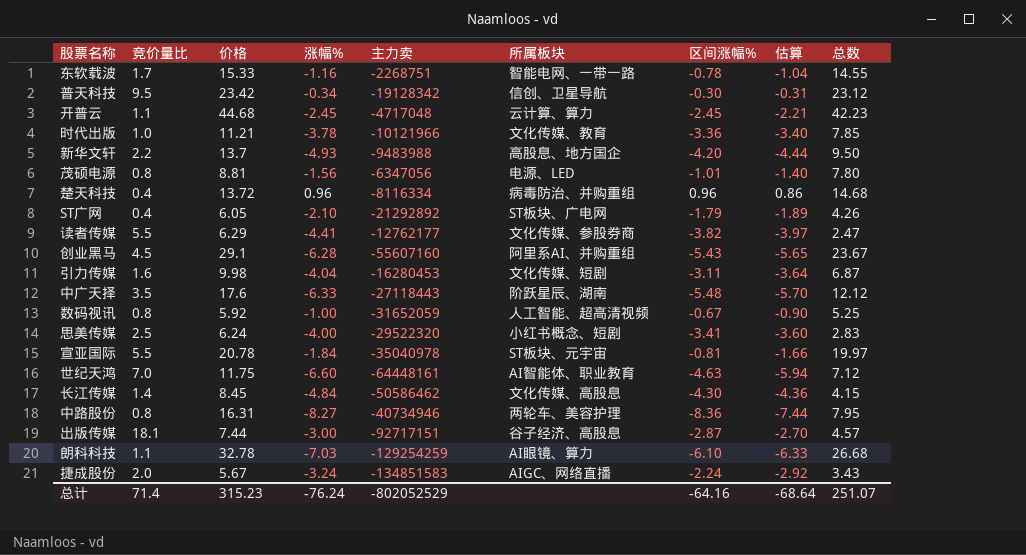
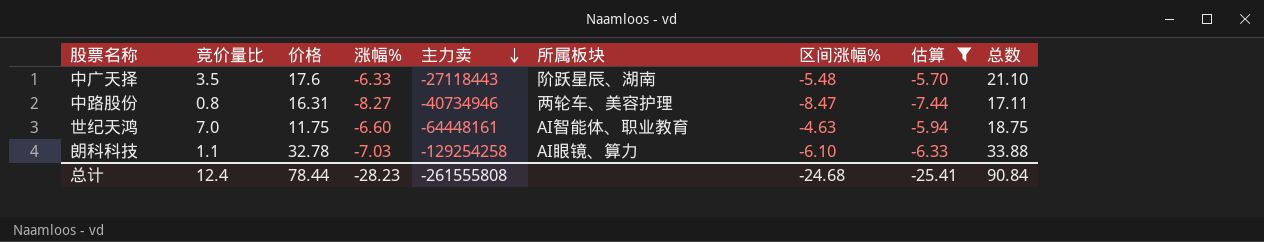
filter: none -> 估算 <= -5.70
row order: none -> 主力卖 descending
column 总数 | formula: [价格] + [区间涨幅%] -> [竞价量比] + [价格]
中路股份 | 区间涨幅%: -8.36 -> -8.47
朗科科技 | 主力卖: -129254259 -> -129254258
总计 | 竞价量比: 71.4 -> 12.4
总计 | 价格: 315.23 -> 78.44
总计 | 涨幅%: -76.24 -> -28.23
总计 | 主力卖: -802052529 -> -261555808
总计 | 区间涨幅%: -64.16 -> -24.68
总计 | 估算: -68.64 -> -25.41
总计 | 总数: 251.07 -> 90.84

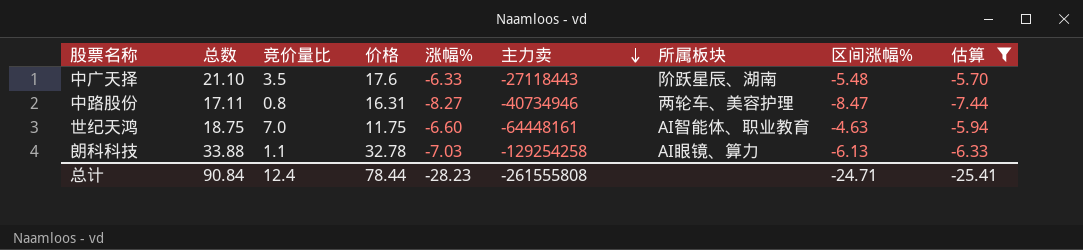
column 总数 | position: 9 -> 2
朗科科技 | 区间涨幅%: -6.10 -> -6.13
总计 | 区间涨幅%: -24.68 -> -24.71

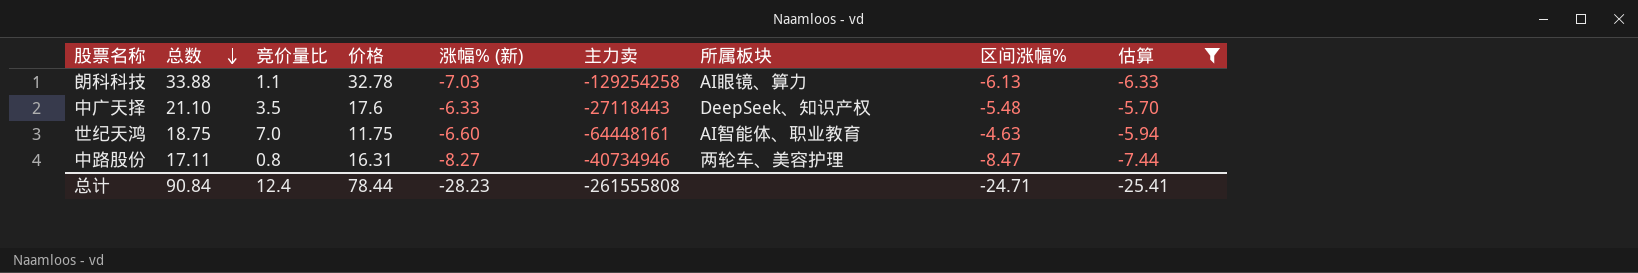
row order: 主力卖 descending -> 总数 descending
column name: 涨幅% -> 涨幅% (新)
中广天择 | 所属板块: 阶跃星辰、湖南 -> DeepSeek、知识产权

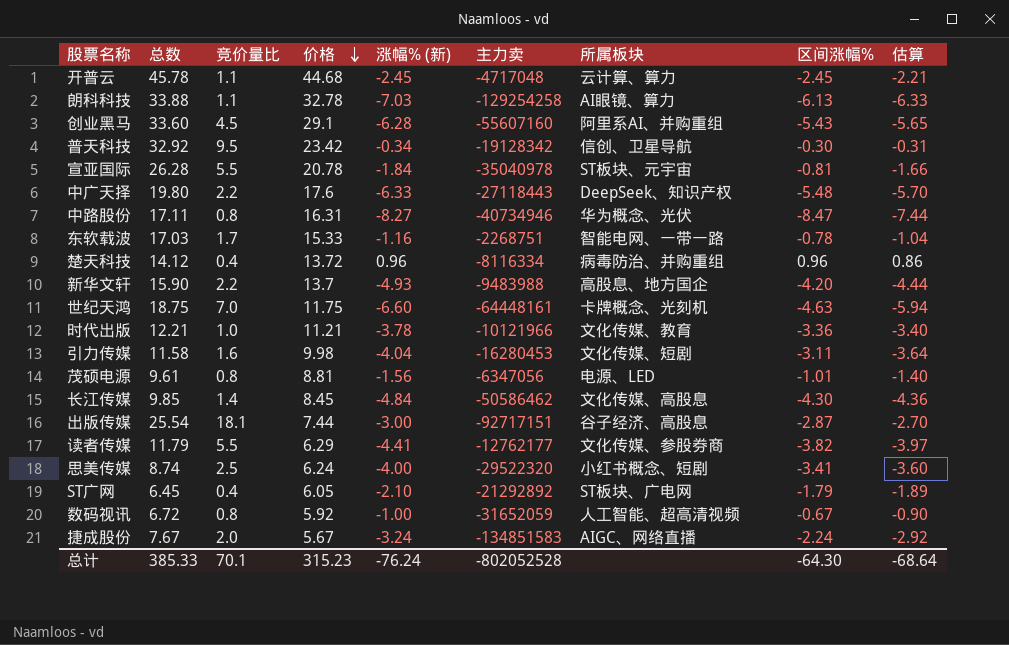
filter: 估算 <= -5.70 -> none
row order: 总数 descending -> 价格 descending
中广天择 | 总数: 21.10 -> 19.80
中广天择 | 竞价量比: 3.5 -> 2.2
中路股份 | 所属板块: 两轮车、美容护理 -> 华为概念、光伏
世纪天鸿 | 所属板块: AI智能体、职业教育 -> 卡牌概念、光刻机
总计 | 总数: 90.84 -> 385.33
总计 | 竞价量比: 12.4 -> 70.1
总计 | 价格: 78.44 -> 315.23
总计 | 涨幅% (新): -28.23 -> -76.24
总计 | 主力卖: -261555808 -> -802052528
总计 | 区间涨幅%: -24.71 -> -64.30
总计 | 估算: -25.41 -> -68.64

